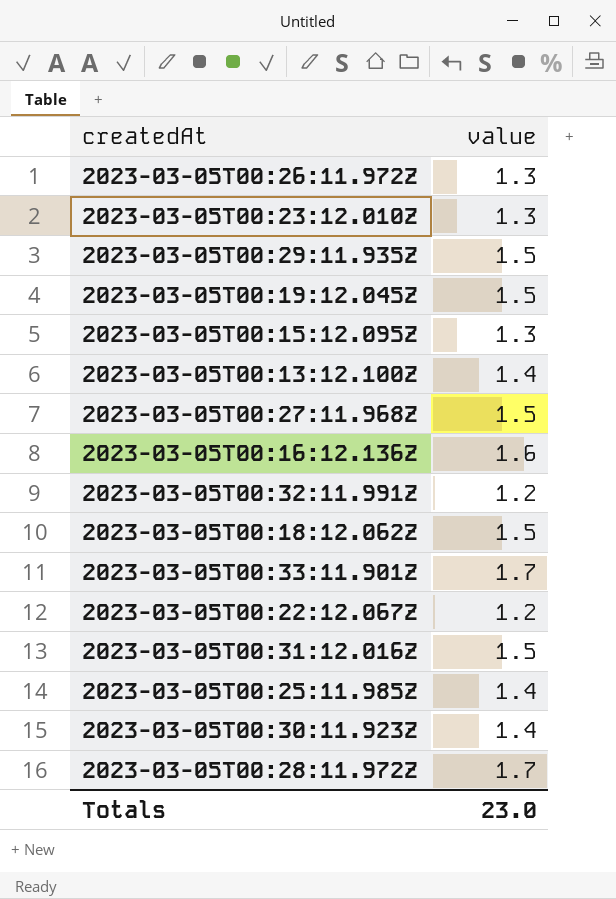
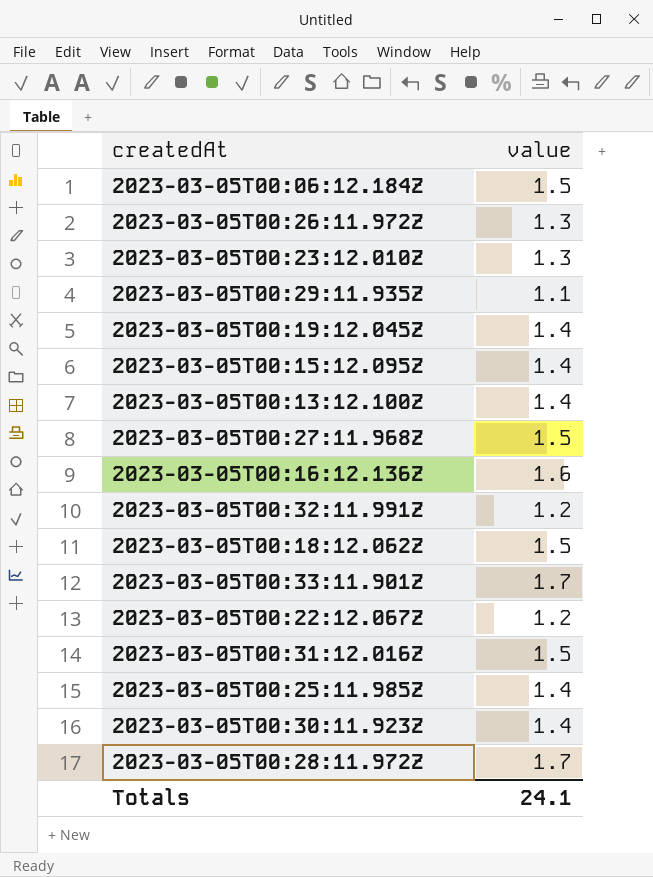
row 2023-03-05T00:06:12.184Z: none -> 1.5
2023-03-05T00:29:11.935Z | value: 1.5 -> 1.1
2023-03-05T00:19:12.045Z | value: 1.5 -> 1.4
2023-03-05T00:15:12.095Z | value: 1.3 -> 1.4
Totals | value: 23.0 -> 24.1

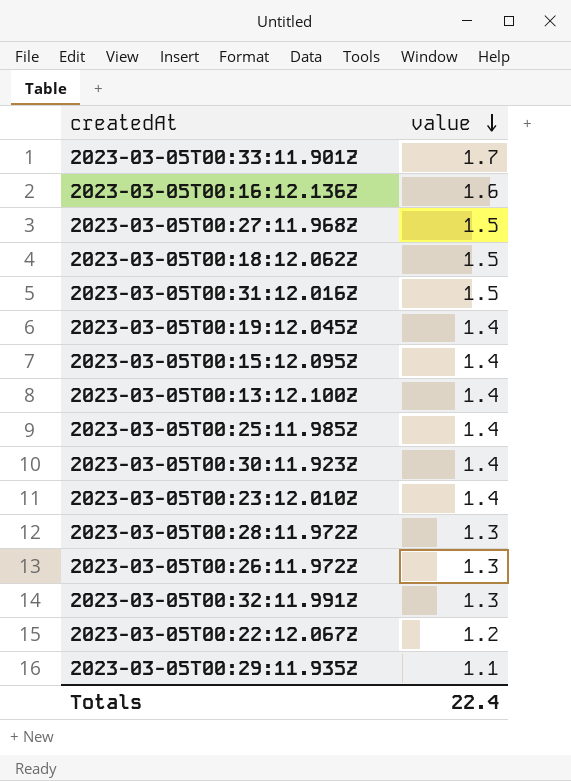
row order: none -> value descending
row 2023-03-05T00:06:12.184Z: 1.5 -> none
2023-03-05T00:23:12.010Z | value: 1.3 -> 1.4
2023-03-05T00:28:11.972Z | value: 1.7 -> 1.3
2023-03-05T00:32:11.991Z | value: 1.2 -> 1.3
Totals | value: 24.1 -> 22.4

